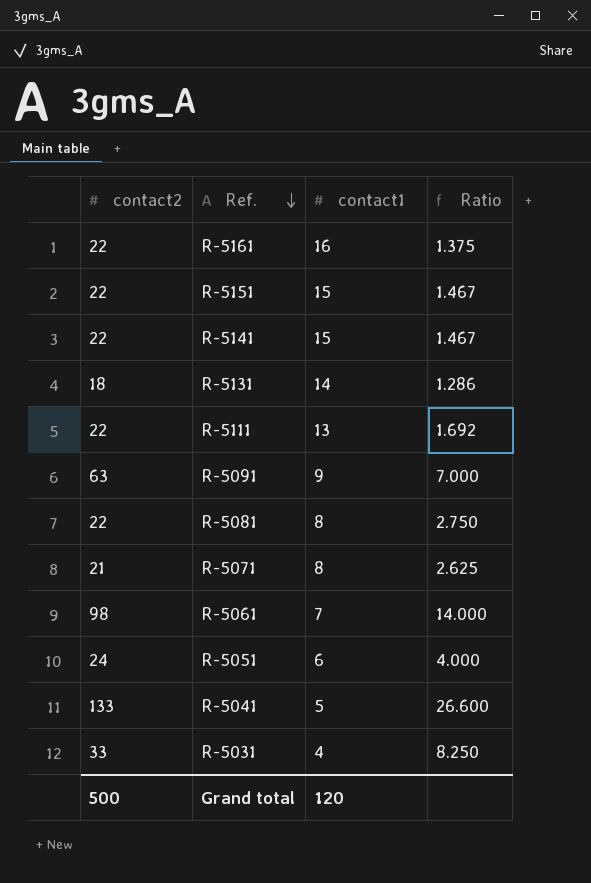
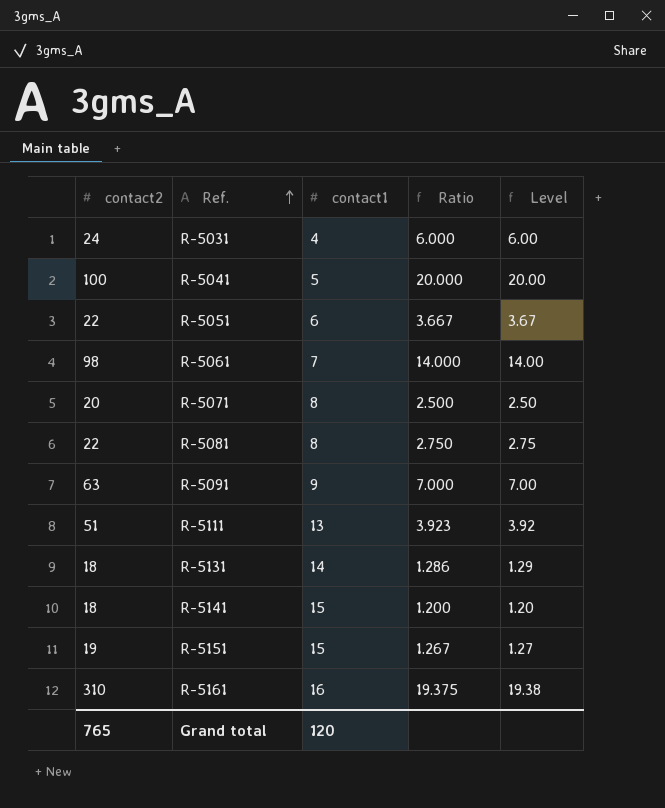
row order: Ref. descending -> Ref. ascending
column Level | formula: none -> [contact2] / [contact1]
R-5031 | contact2: 33 -> 24
R-5031 | Ratio: 8.250 -> 6.000
R-5041 | contact2: 133 -> 100
R-5041 | Ratio: 26.600 -> 20.000
R-5051 | contact2: 24 -> 22
R-5051 | Ratio: 4.000 -> 3.667
R-5071 | contact2: 21 -> 20
R-5071 | Ratio: 2.625 -> 2.500
R-5111 | contact2: 22 -> 51
R-5111 | Ratio: 1.692 -> 3.923
R-5141 | contact2: 22 -> 18
R-5141 | Ratio: 1.467 -> 1.200
R-5151 | contact2: 22 -> 19
R-5151 | Ratio: 1.467 -> 1.267
R-5161 | contact2: 22 -> 310
R-5161 | Ratio: 1.375 -> 19.375
Grand total | contact2: 500 -> 765

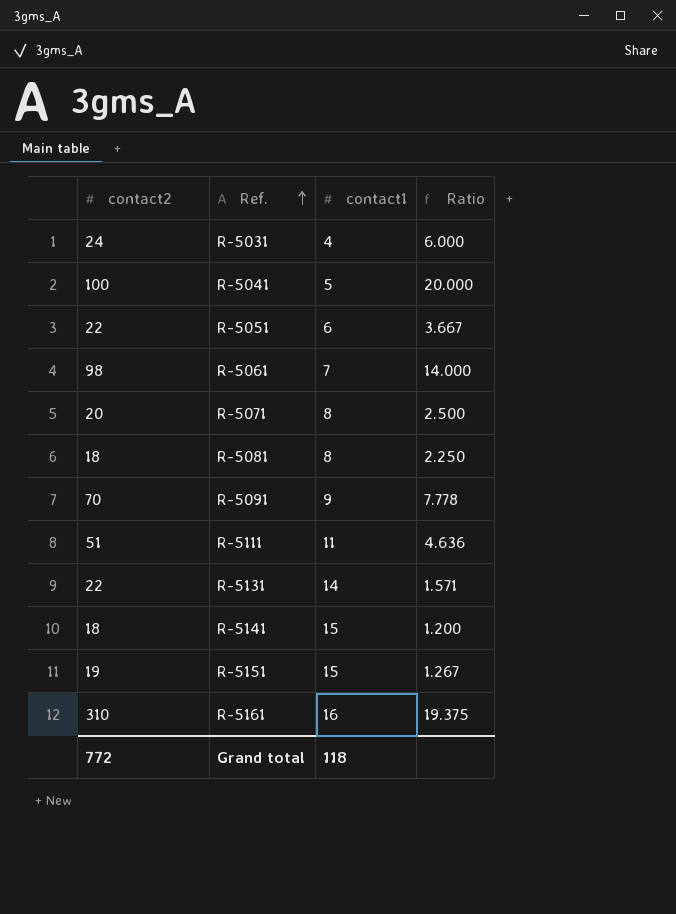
column Level | formula: [contact2] / [contact1] -> none
R-5081 | contact2: 22 -> 18
R-5081 | Ratio: 2.750 -> 2.250
R-5091 | contact2: 63 -> 70
R-5091 | Ratio: 7.000 -> 7.778
R-5111 | contact1: 13 -> 11
R-5111 | Ratio: 3.923 -> 4.636
R-5131 | contact2: 18 -> 22
R-5131 | Ratio: 1.286 -> 1.571
Grand total | contact2: 765 -> 772
Grand total | contact1: 120 -> 118

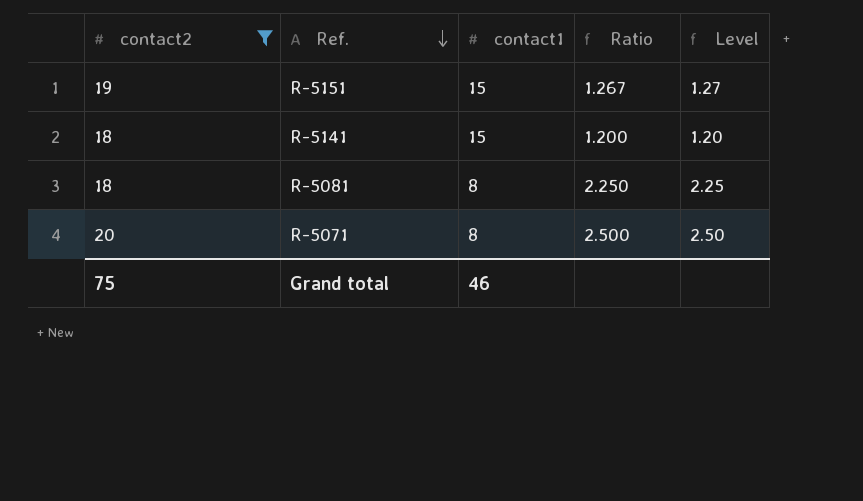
filter: none -> contact2 <= 20
row order: Ref. ascending -> Ref. descending
column Level | formula: none -> [contact2] / [contact1]
Grand total | contact2: 772 -> 75
Grand total | contact1: 118 -> 46

